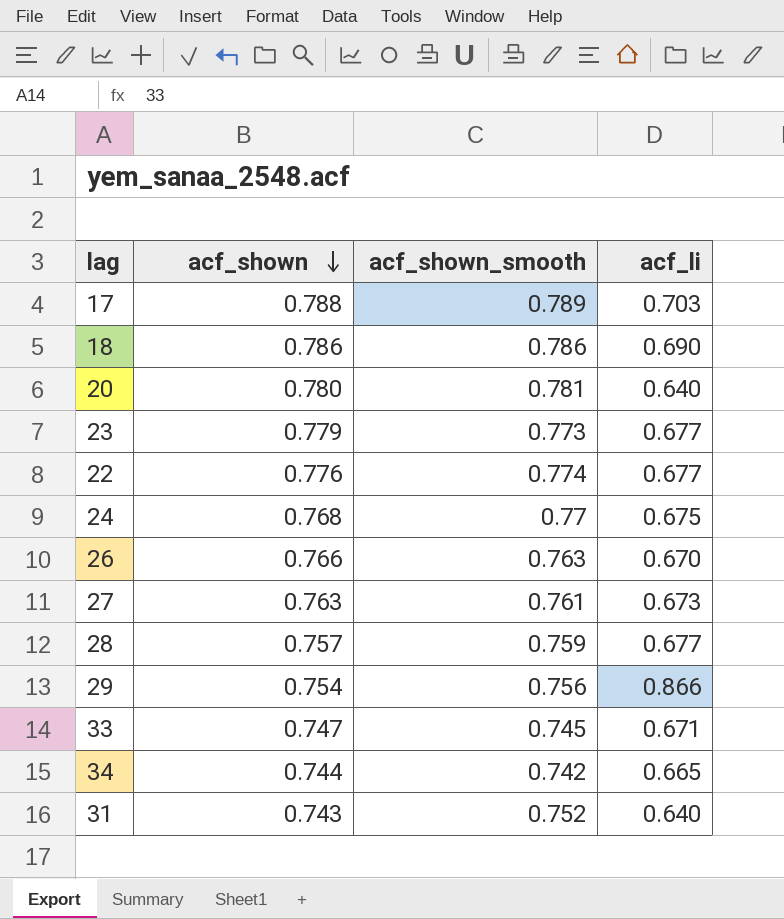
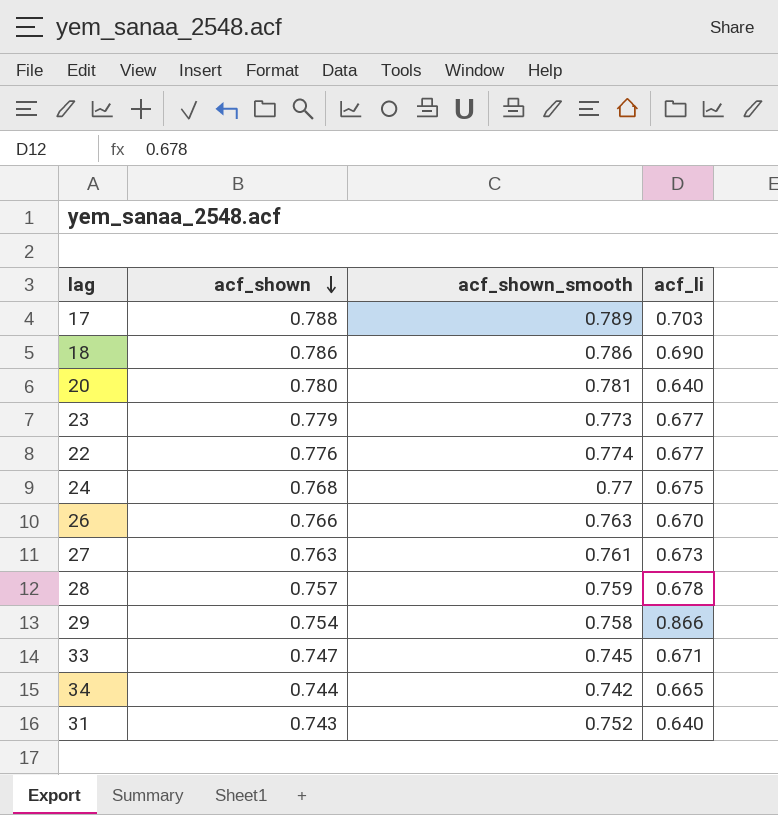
28 | acf_li: 0.677 -> 0.678
29 | acf_shown_smooth: 0.756 -> 0.758

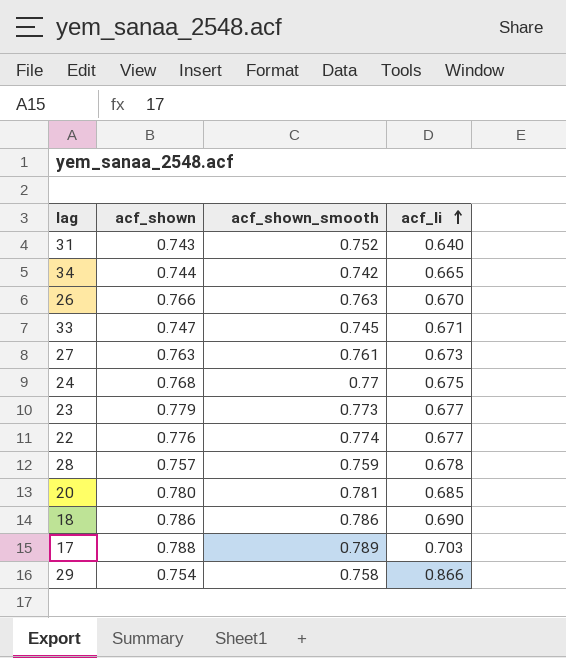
row order: acf_shown descending -> acf_li ascending
20 | acf_li: 0.640 -> 0.685

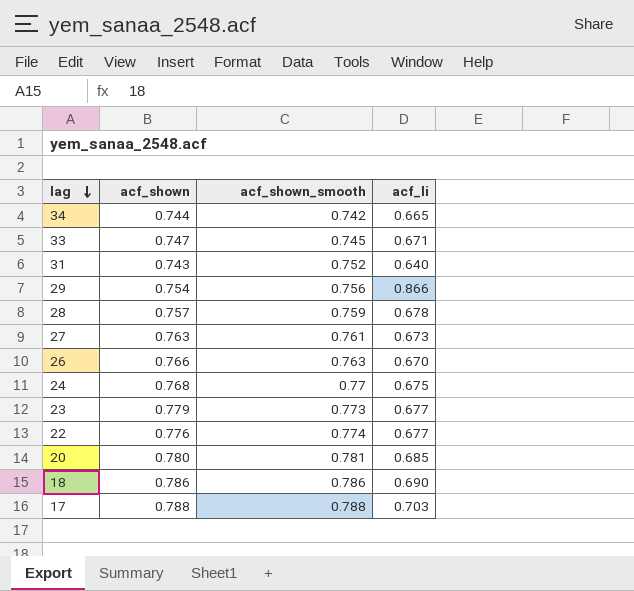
row order: acf_li ascending -> lag descending
29 | acf_shown_smooth: 0.758 -> 0.756
17 | acf_shown_smooth: 0.789 -> 0.788

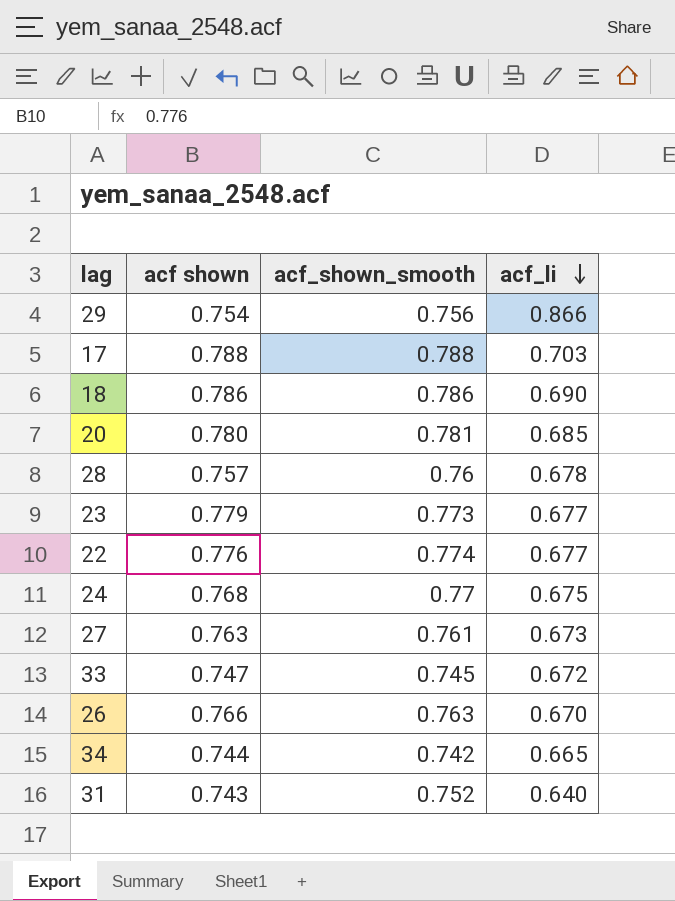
row order: lag descending -> acf_li descending
column name: acf_shown -> acf shown
28 | acf_shown_smooth: 0.759 -> 0.76
33 | acf_li: 0.671 -> 0.672

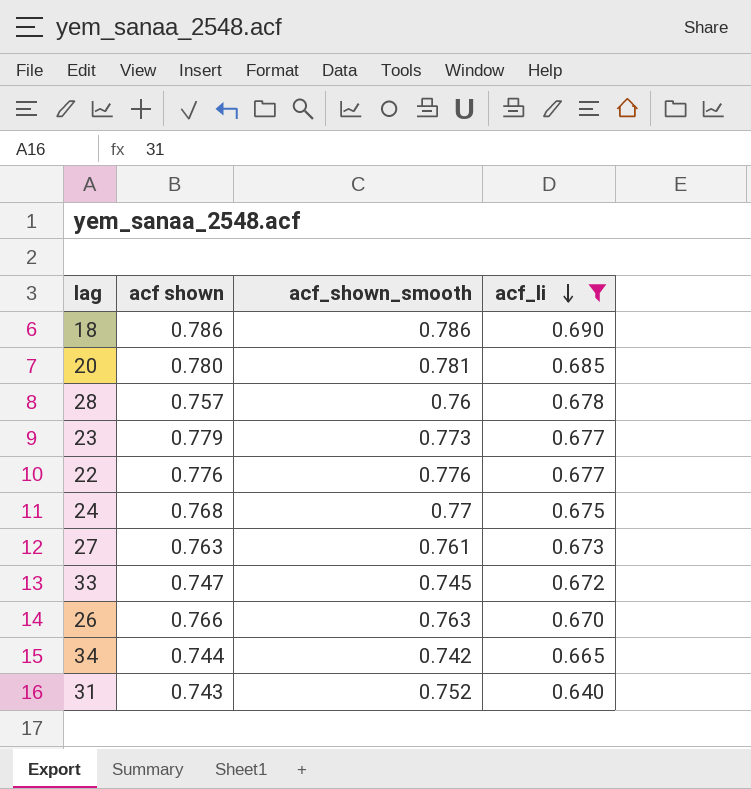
filter: none -> acf_li <= 0.690
22 | acf_shown_smooth: 0.774 -> 0.776

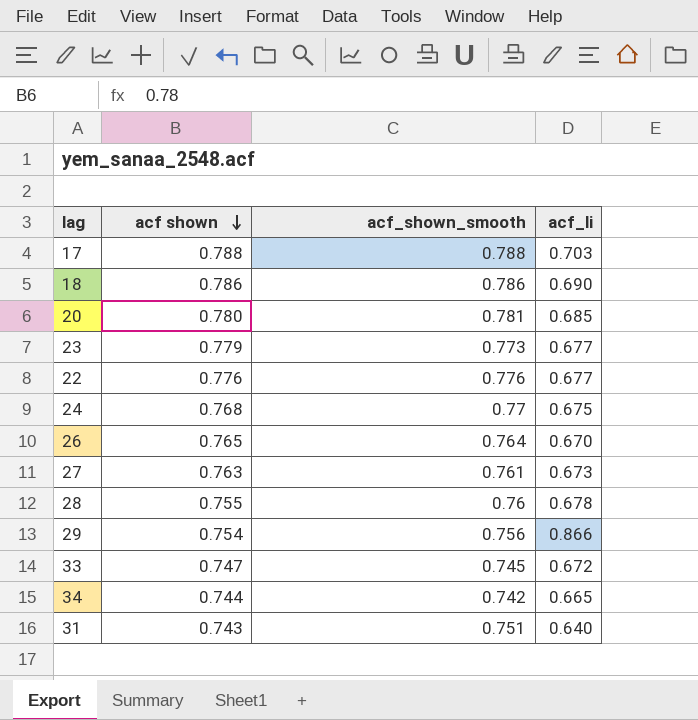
filter: acf_li <= 0.690 -> none
row order: acf_li descending -> acf shown descending
26 | acf shown: 0.766 -> 0.765
26 | acf_shown_smooth: 0.763 -> 0.764
28 | acf shown: 0.757 -> 0.755
31 | acf_shown_smooth: 0.752 -> 0.751

